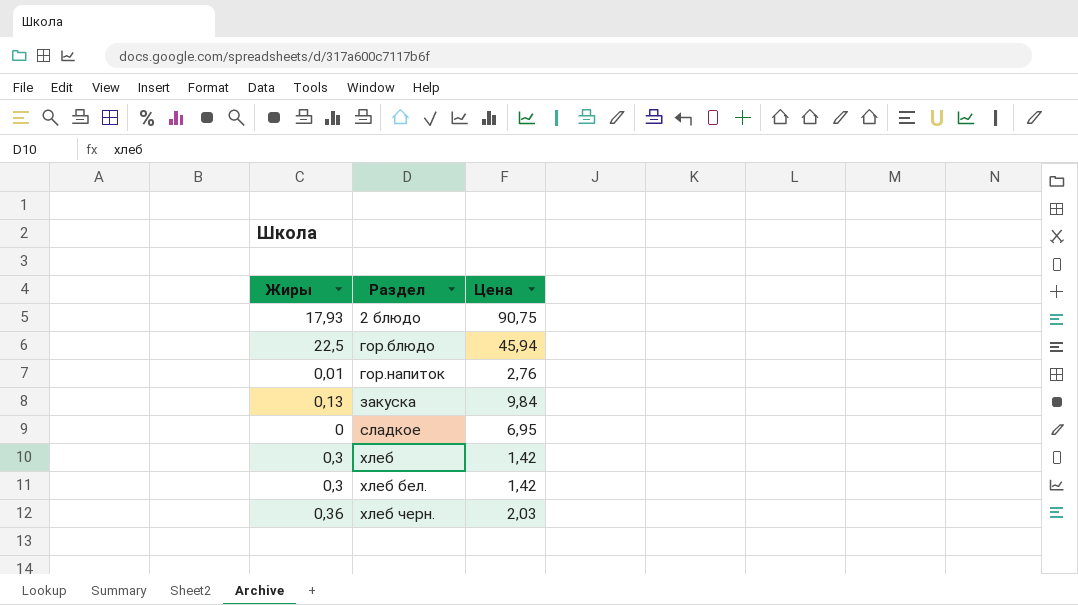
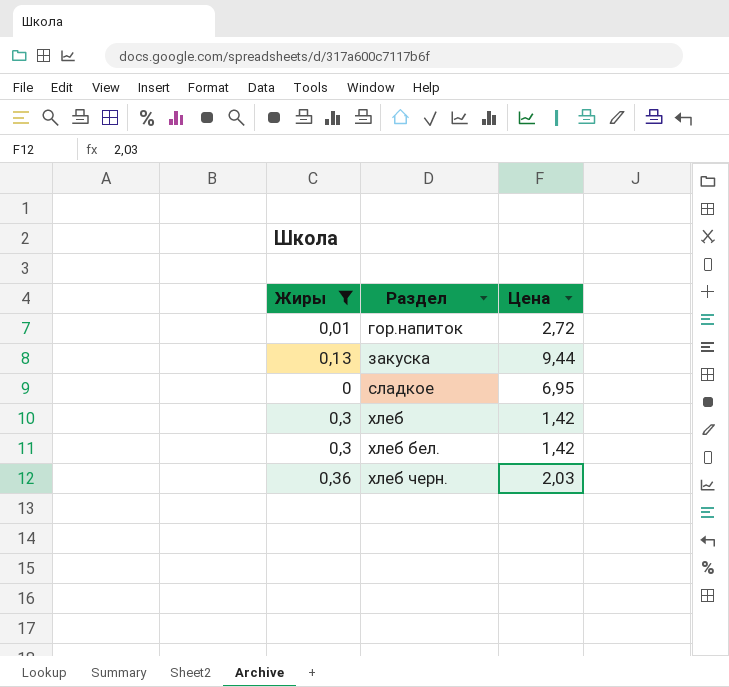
filter: none -> Жиры <= 0,36
гор.напиток | Цена: 2,76 -> 2,72
закуска | Цена: 9,84 -> 9,44

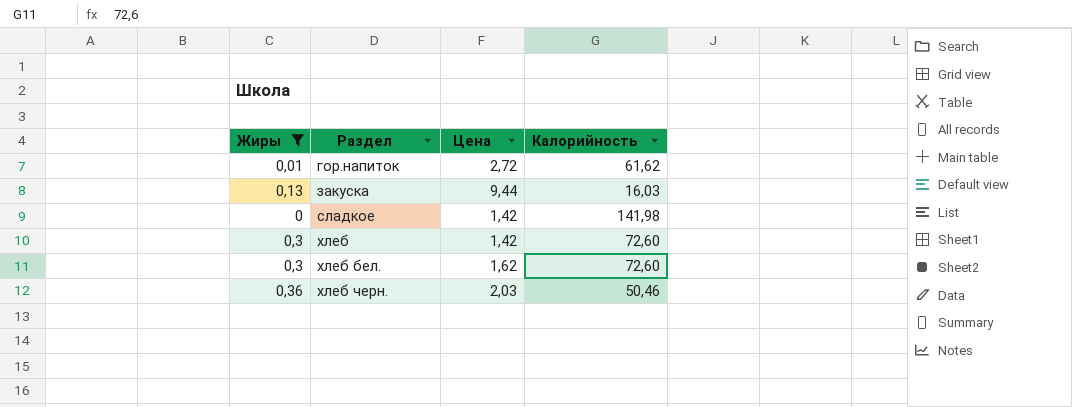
column Калорийность | position: none -> 4
сладкое | Цена: 6,95 -> 1,42
хлеб бел. | Цена: 1,42 -> 1,62

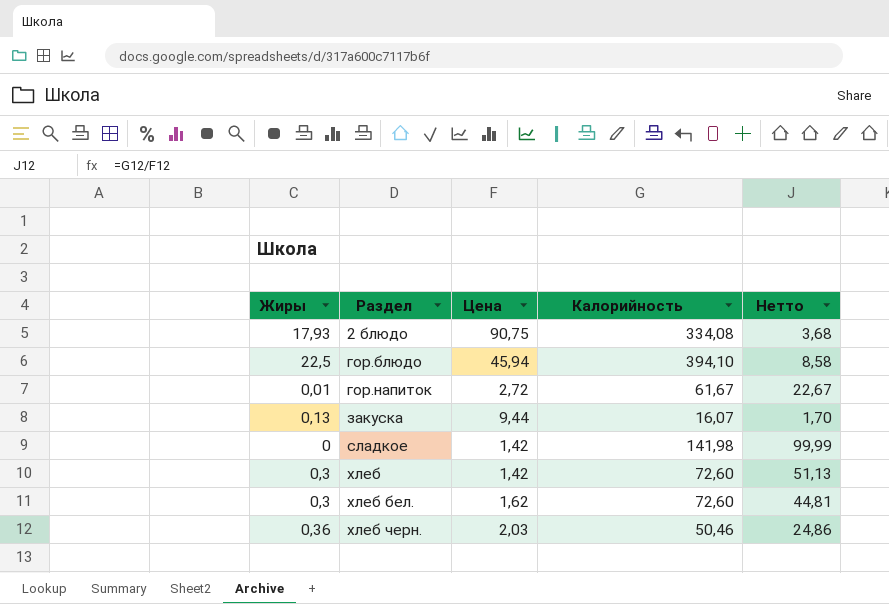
filter: Жиры <= 0,36 -> none
column Нетто | formula: none -> [Калорийность] / [Цена]
гор.напиток | Калорийность: 61,62 -> 61,67
закуска | Калорийность: 16,03 -> 16,07

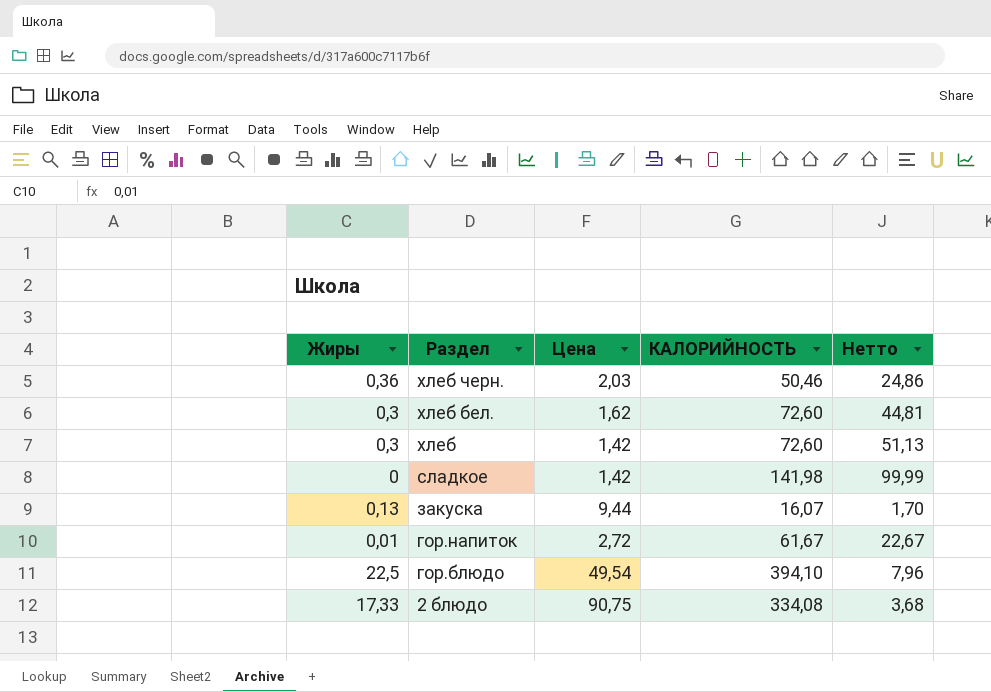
row order: Раздел ascending -> Раздел descending
column name: Калорийность -> КАЛОРИЙНОСТЬ
гор.блюдо | Цена: 45,94 -> 49,54
гор.блюдо | Нетто: 8,58 -> 7,96
2 блюдо | Жиры: 17,93 -> 17,33

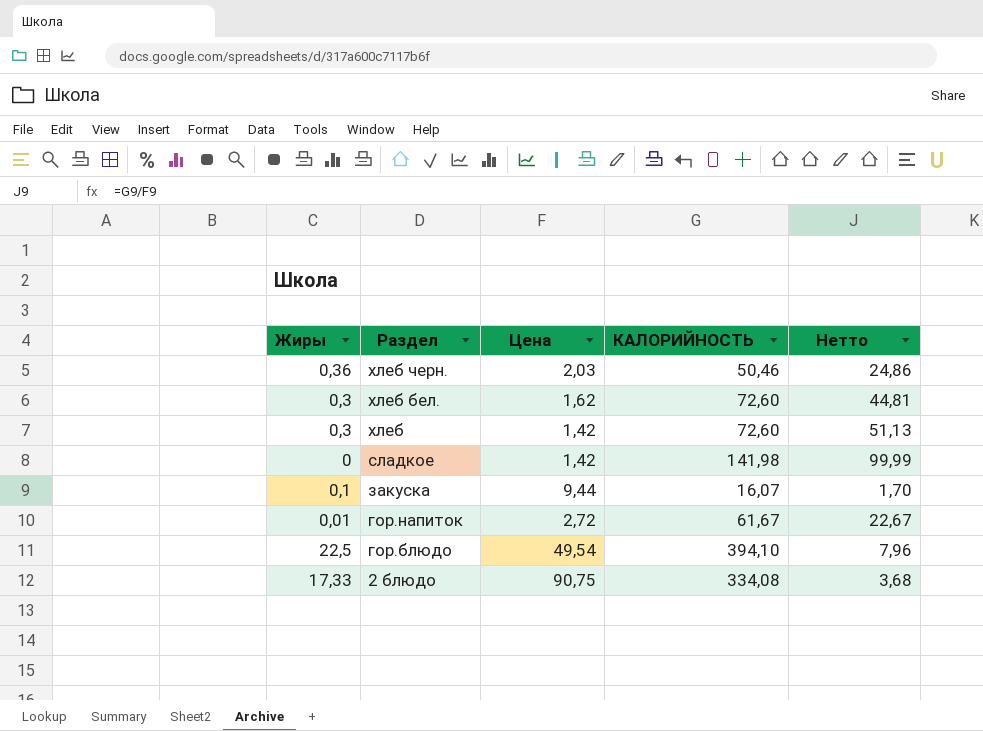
закуска | Жиры: 0,13 -> 0,1

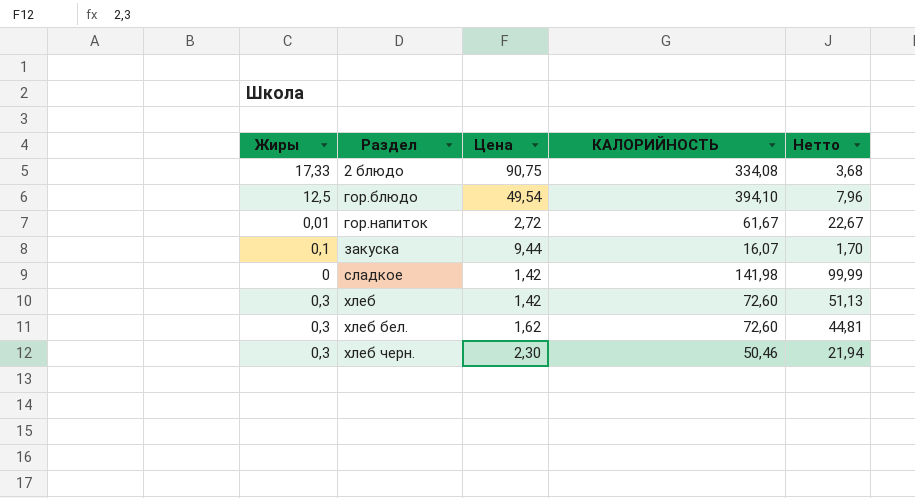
row order: Раздел descending -> Раздел ascending
гор.блюдо | Жиры: 22,5 -> 12,5
хлеб черн. | Жиры: 0,36 -> 0,3
хлеб черн. | Цена: 2,03 -> 2,30
хлеб черн. | Нетто: 24,86 -> 21,94

